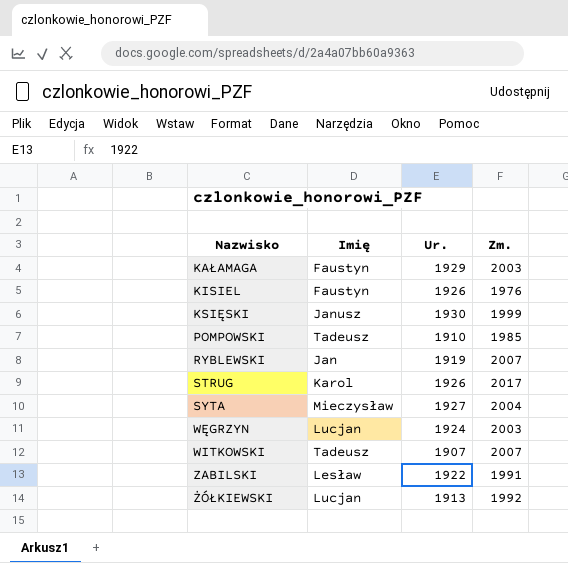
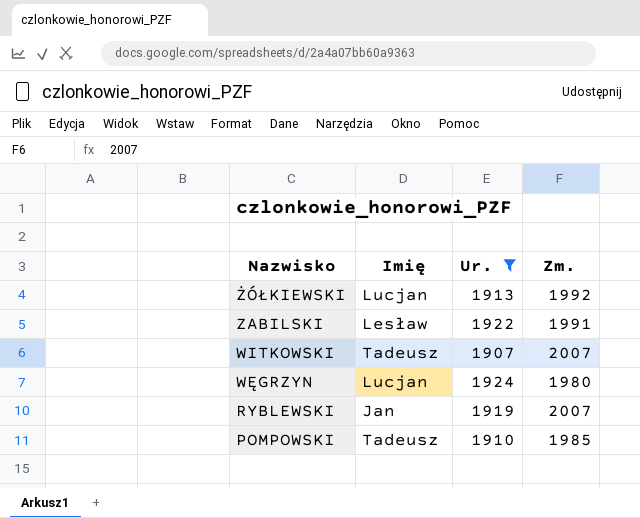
filter: none -> Ur. <= 1924
row order: Nazwisko ascending -> Nazwisko descending
WĘGRZYN | Zm.: 2003 -> 1980

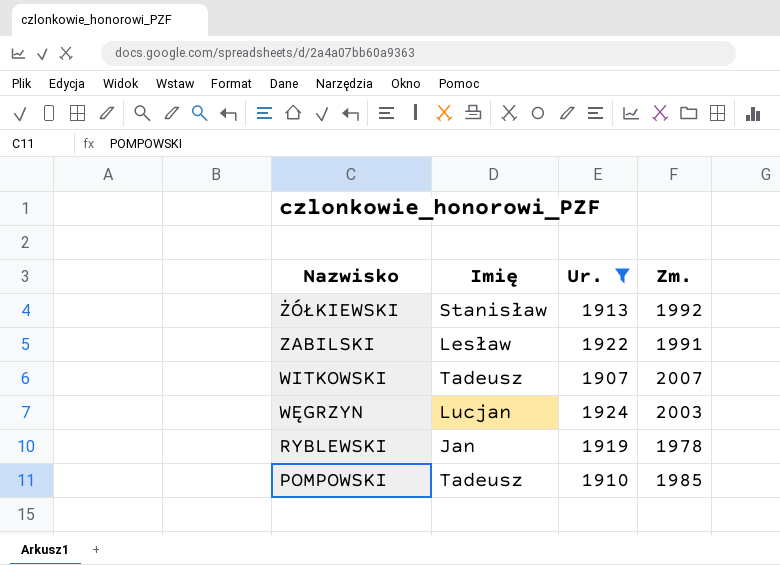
ŻÓŁKIEWSKI | Imię: Lucjan -> Stanisław
WĘGRZYN | Zm.: 1980 -> 2003
RYBLEWSKI | Zm.: 2007 -> 1978

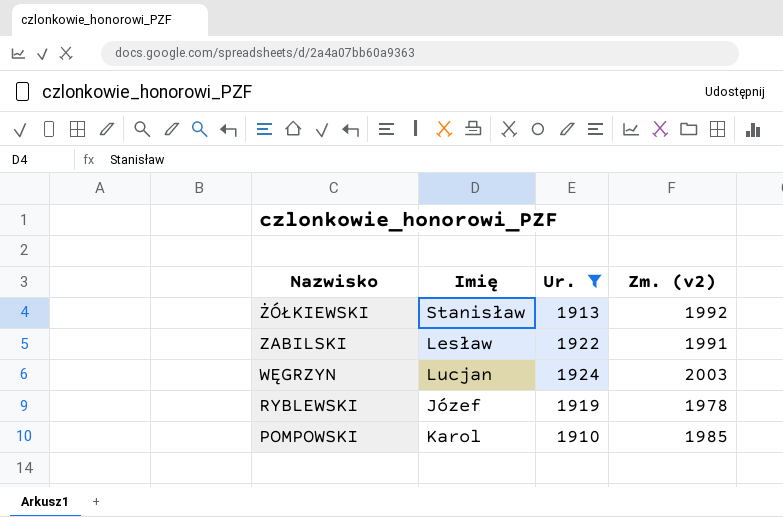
column name: Zm. -> Zm. (v2)
row WITKOWSKI: Tadeusz | 1907 | 2007 -> none
RYBLEWSKI | Imię: Jan -> Józef
POMPOWSKI | Imię: Tadeusz -> Karol

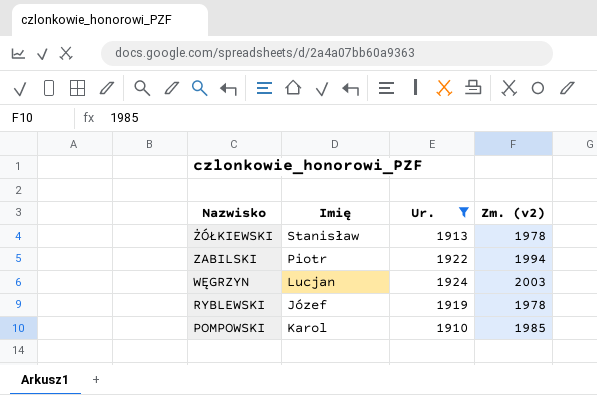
ŻÓŁKIEWSKI | Zm. (v2): 1992 -> 1978
ZABILSKI | Imię: Lesław -> Piotr
ZABILSKI | Zm. (v2): 1991 -> 1994

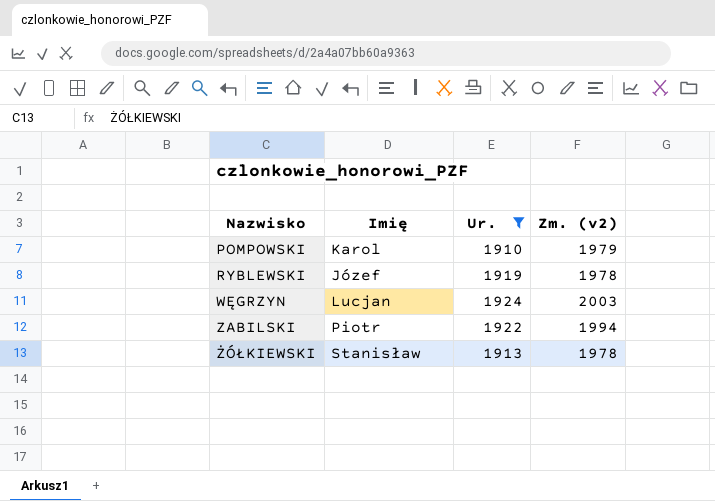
row order: Nazwisko descending -> Nazwisko ascending
POMPOWSKI | Zm. (v2): 1985 -> 1979

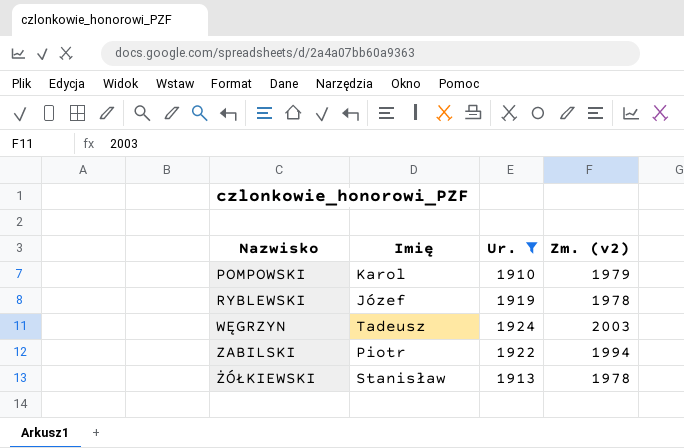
WĘGRZYN | Imię: Lucjan -> Tadeusz

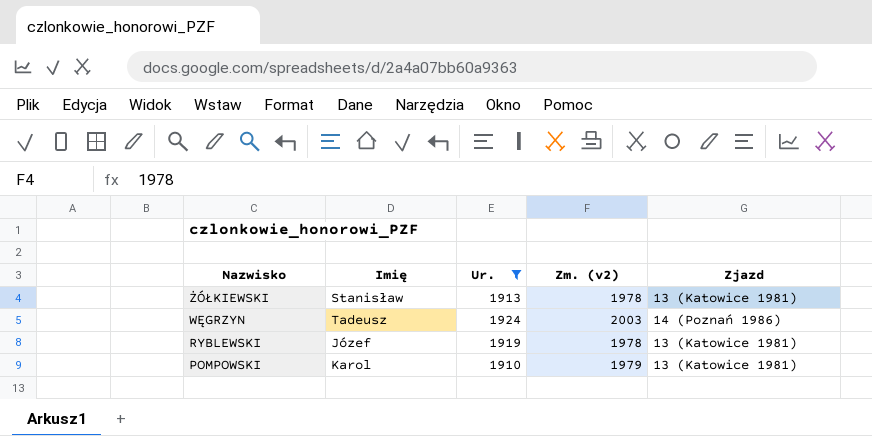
row order: Nazwisko ascending -> Nazwisko descending
column Zjazd | position: none -> 5
row ZABILSKI: Piotr | 1922 | 1994 -> none

